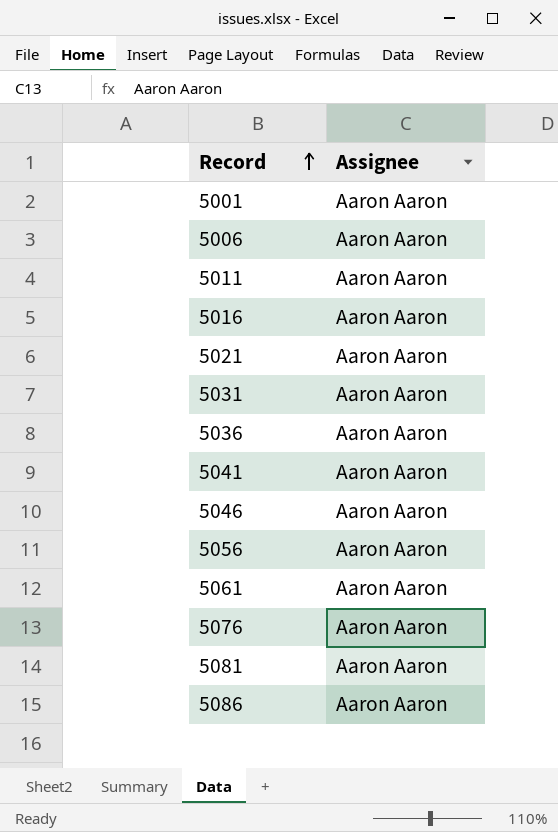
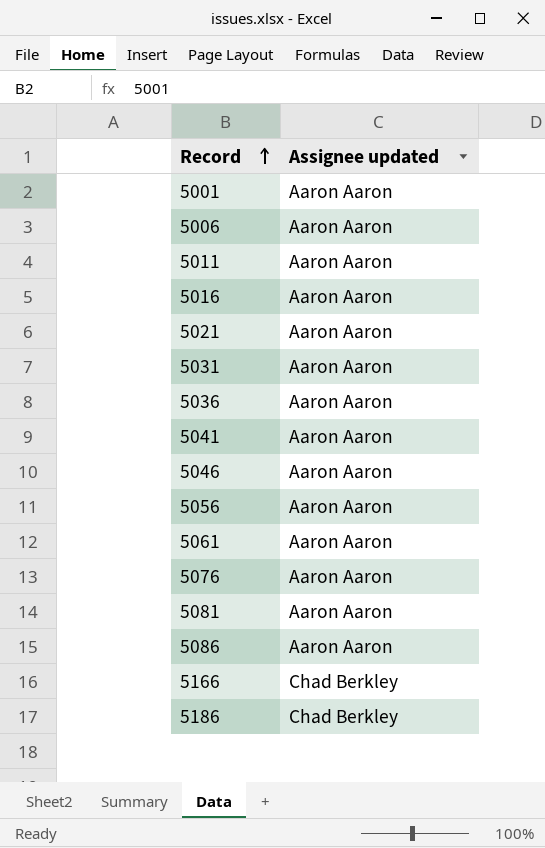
column name: Assignee -> Assignee updated
row 5166: none -> Chad Berkley
row 5186: none -> Chad Berkley

